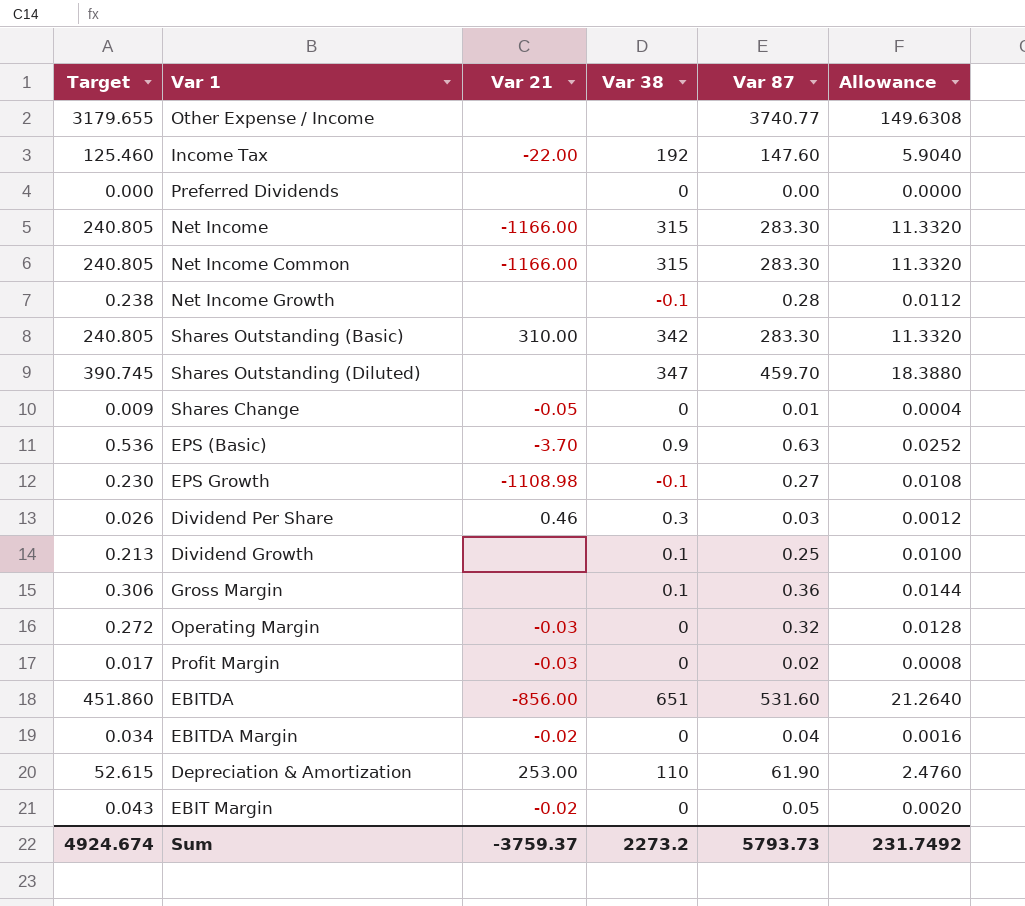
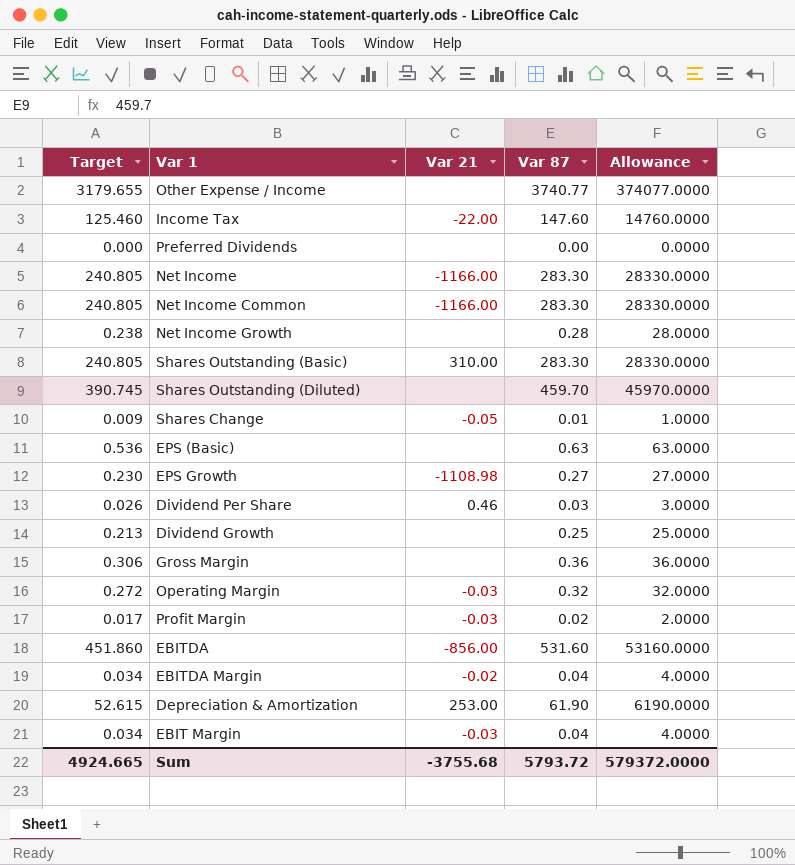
column Var 38 | position: 4 -> none
column Allowance | formula: [Var 87] * 0.04 -> [Var 87] * 100
EPS (Basic) | Var 21: -3.70 -> none
EBIT Margin | Target: 0.043 -> 0.034
EBIT Margin | Var 21: -0.02 -> -0.03
EBIT Margin | Var 87: 0.05 -> 0.04
Sum | Target: 4924.674 -> 4924.665
Sum | Var 21: -3759.37 -> -3755.68
Sum | Var 87: 5793.73 -> 5793.72
Sum | Allowance: 231.7492 -> 579372.0000

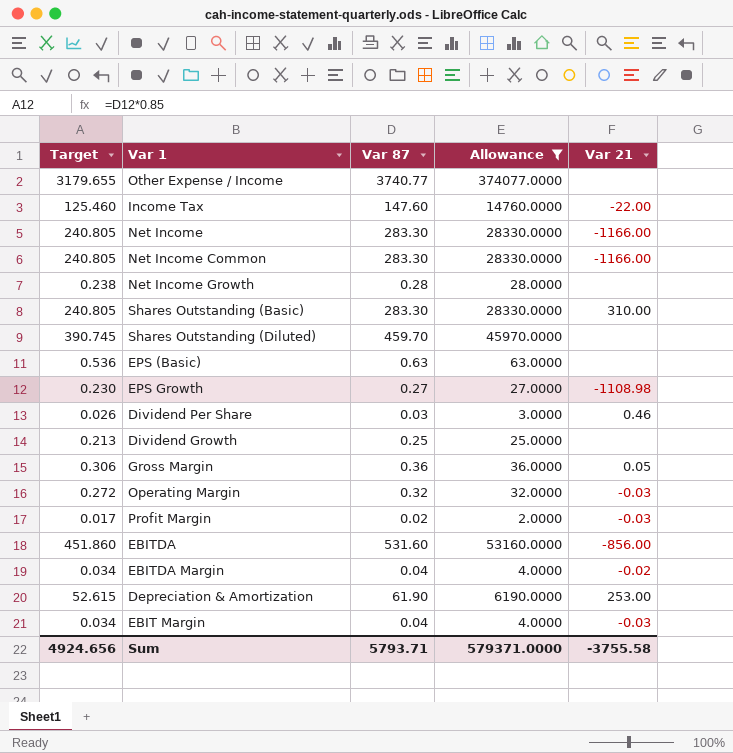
filter: none -> Allowance >= 2.0000
column Var 21 | position: 3 -> 5
Gross Margin | Var 21: none -> 0.05
Sum | Target: 4924.665 -> 4924.656
Sum | Var 87: 5793.72 -> 5793.71
Sum | Allowance: 579372.0000 -> 579371.0000
Sum | Var 21: -3755.68 -> -3755.58

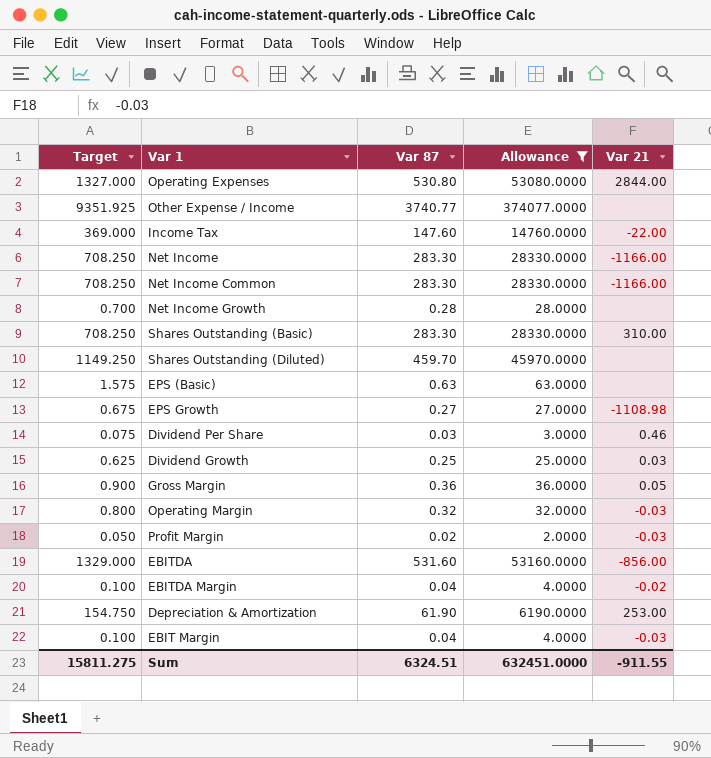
column Target | formula: [Var 87] * 0.85 -> [Var 87] * 2.5
row Operating Expenses: none -> 1327.000 | 530.80 | 53080.0000 | 2844.00
Dividend Growth | Var 21: none -> 0.03
Sum | Target: 4924.656 -> 15811.275
Sum | Var 87: 5793.71 -> 6324.51
Sum | Allowance: 579371.0000 -> 632451.0000
Sum | Var 21: -3755.58 -> -911.55

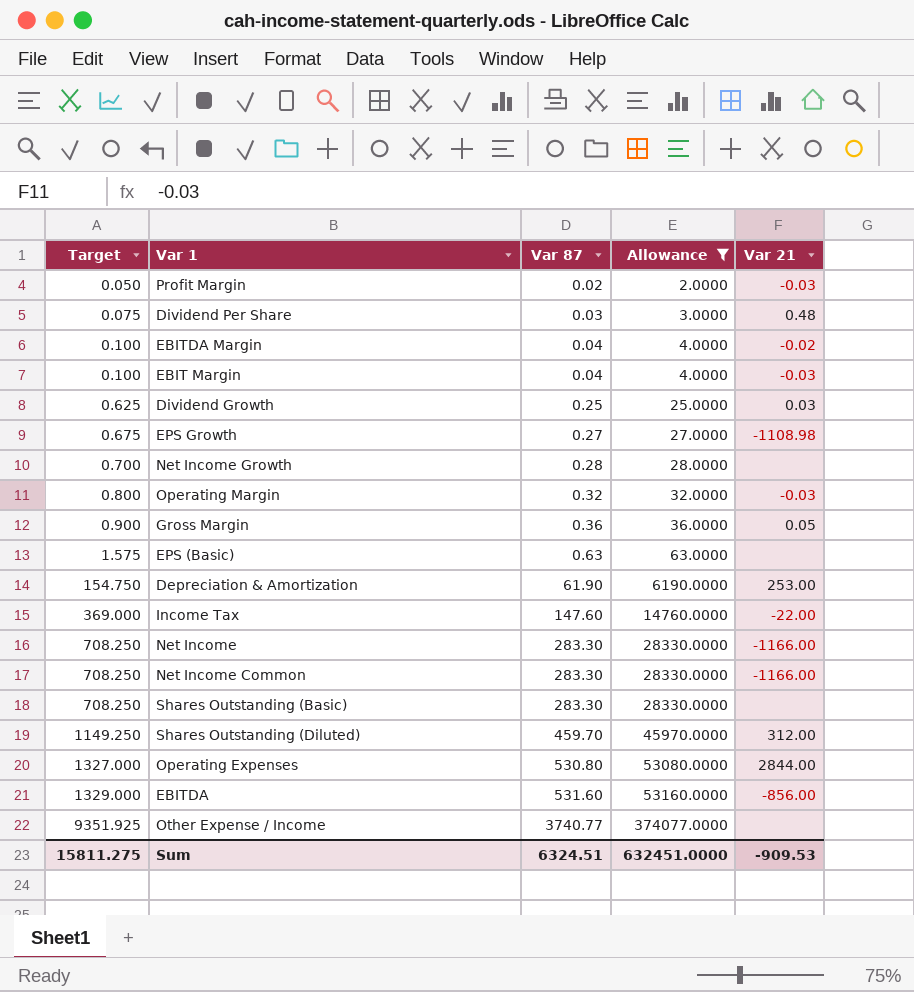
row order: none -> Target ascending
Dividend Per Share | Var 21: 0.46 -> 0.48
Shares Outstanding (Basic) | Var 21: 310.00 -> none
Shares Outstanding (Diluted) | Var 21: none -> 312.00
Sum | Var 21: -911.55 -> -909.53

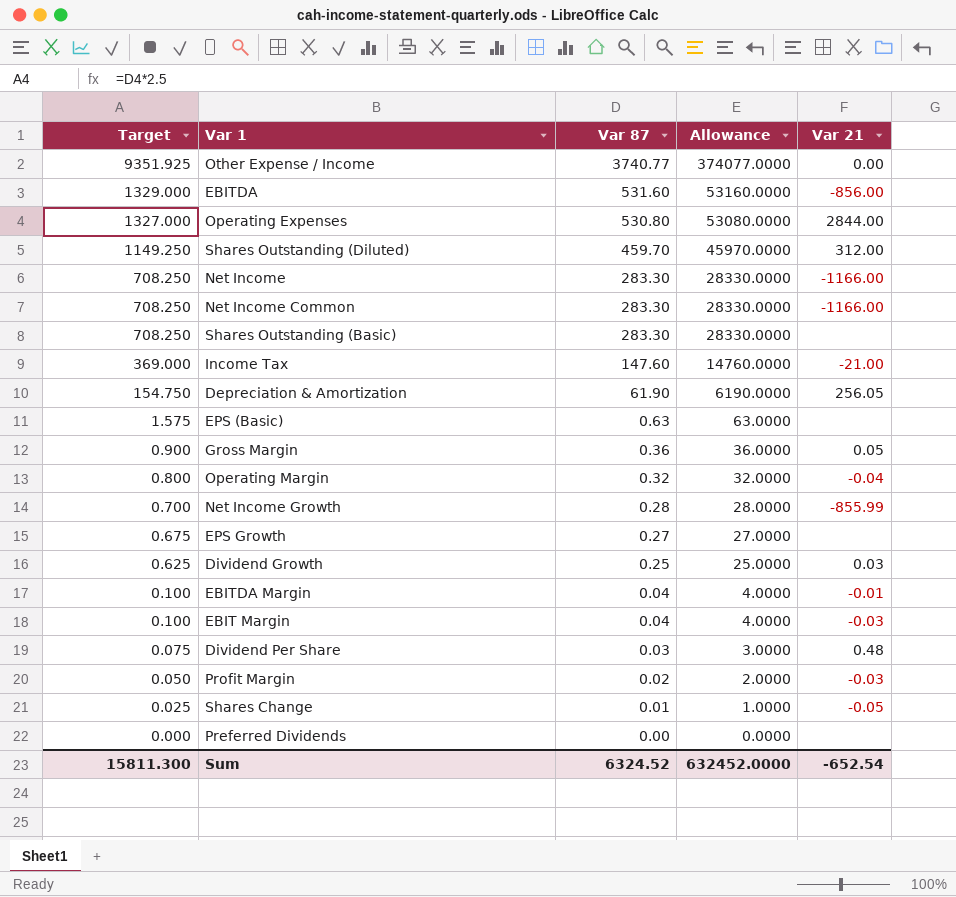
filter: Allowance >= 2.0000 -> none
row order: Target ascending -> Target descending
Other Expense / Income | Var 21: none -> 0.00
Income Tax | Var 21: -22.00 -> -21.00
Depreciation & Amortization | Var 21: 253.00 -> 256.05
Operating Margin | Var 21: -0.03 -> -0.04
Net Income Growth | Var 21: none -> -855.99
EPS Growth | Var 21: -1108.98 -> none
EBITDA Margin | Var 21: -0.02 -> -0.01
Sum | Target: 15811.275 -> 15811.300
Sum | Var 87: 6324.51 -> 6324.52
Sum | Allowance: 632451.0000 -> 632452.0000
Sum | Var 21: -909.53 -> -652.54

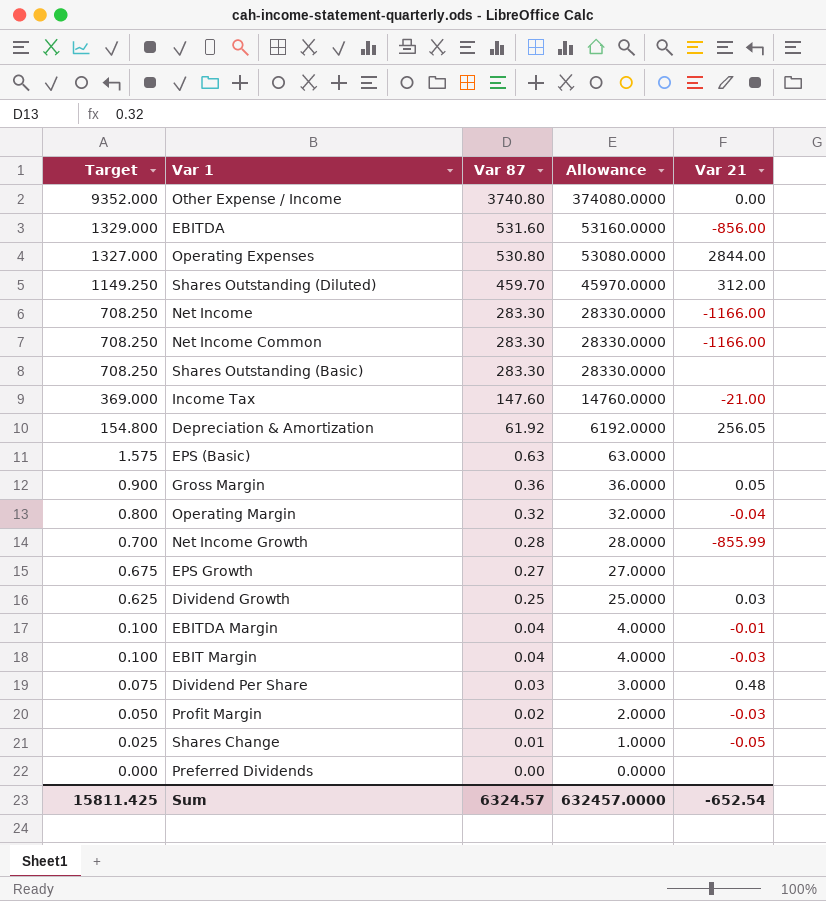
Other Expense / Income | Target: 9351.925 -> 9352.000
Other Expense / Income | Var 87: 3740.77 -> 3740.80
Other Expense / Income | Allowance: 374077.0000 -> 374080.0000
Depreciation & Amortization | Target: 154.750 -> 154.800
Depreciation & Amortization | Var 87: 61.90 -> 61.92
Depreciation & Amortization | Allowance: 6190.0000 -> 6192.0000
Sum | Target: 15811.300 -> 15811.425
Sum | Var 87: 6324.52 -> 6324.57
Sum | Allowance: 632452.0000 -> 632457.0000

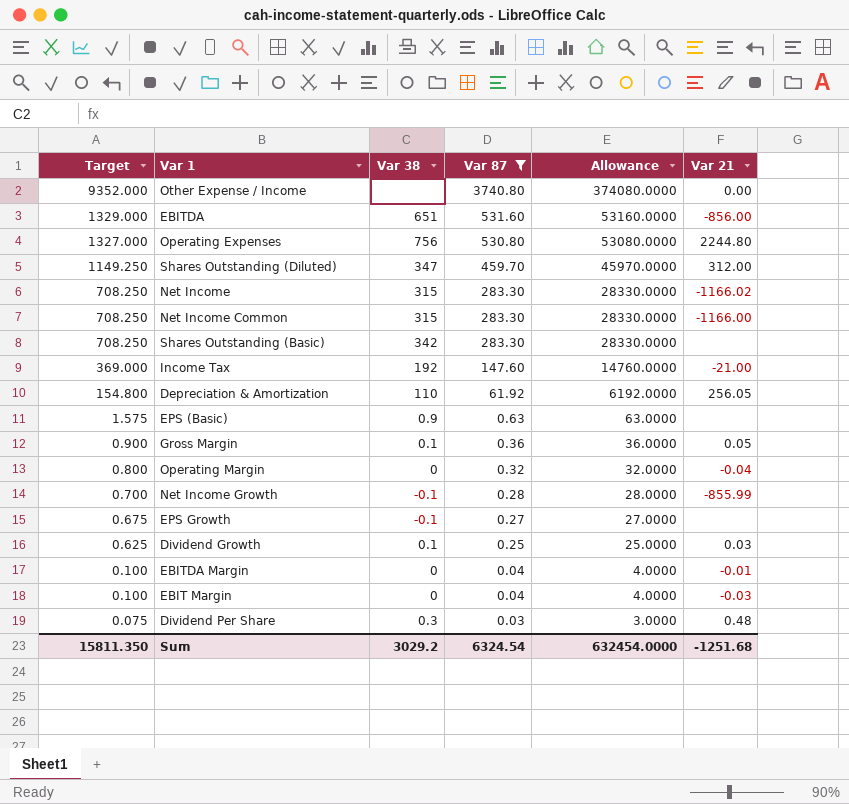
filter: none -> Var 87 >= 0.03
column Var 38 | position: none -> 3
Operating Expenses | Var 21: 2844.00 -> 2244.80
Net Income | Var 21: -1166.00 -> -1166.02
Sum | Target: 15811.425 -> 15811.350
Sum | Var 87: 6324.57 -> 6324.54
Sum | Allowance: 632457.0000 -> 632454.0000
Sum | Var 21: -652.54 -> -1251.68

